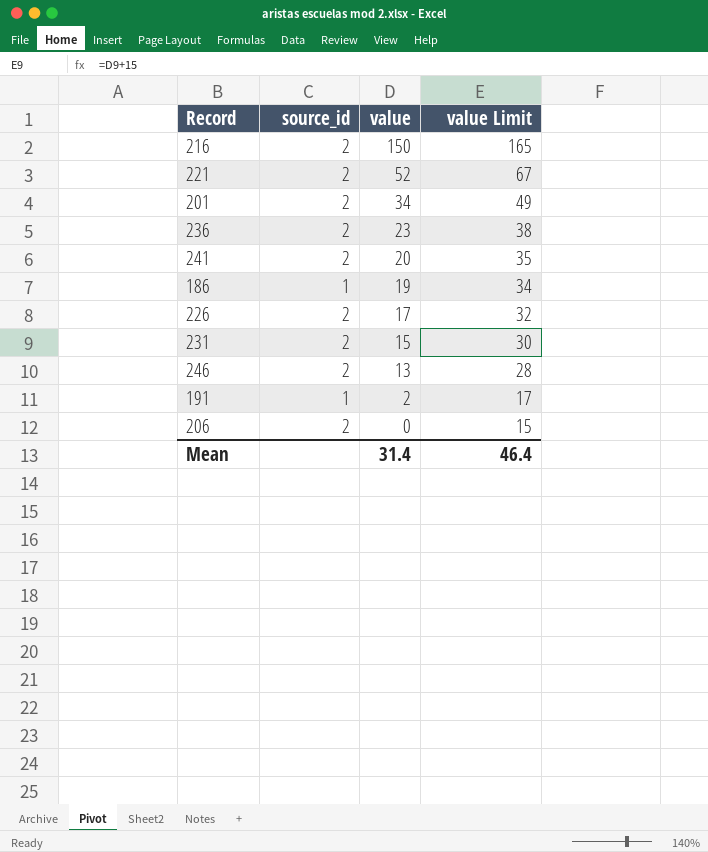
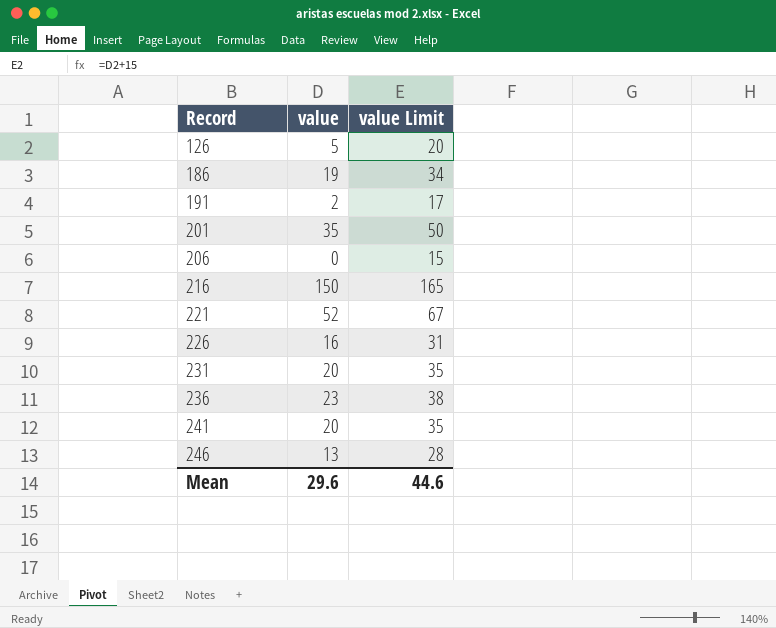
row order: value descending -> Record ascending
column source_id | position: 2 -> none
row 126: none -> 5 | 20
201 | value: 34 -> 35
201 | value Limit: 49 -> 50
226 | value: 17 -> 16
226 | value Limit: 32 -> 31
231 | value: 15 -> 20
231 | value Limit: 30 -> 35
Mean | value: 31.4 -> 29.6
Mean | value Limit: 46.4 -> 44.6

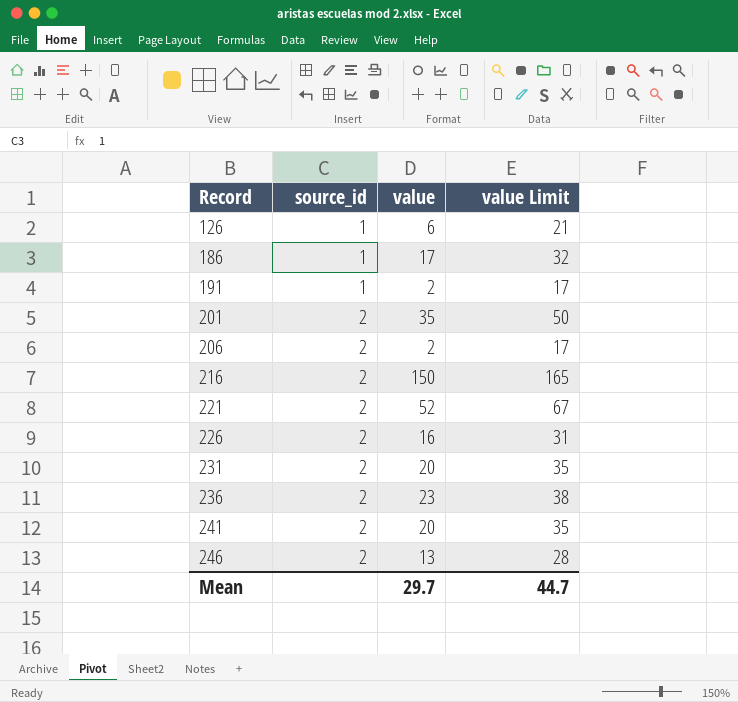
column source_id | position: none -> 2
126 | value: 5 -> 6
126 | value Limit: 20 -> 21
186 | value: 19 -> 17
186 | value Limit: 34 -> 32
206 | value: 0 -> 2
206 | value Limit: 15 -> 17
Mean | value: 29.6 -> 29.7
Mean | value Limit: 44.6 -> 44.7

